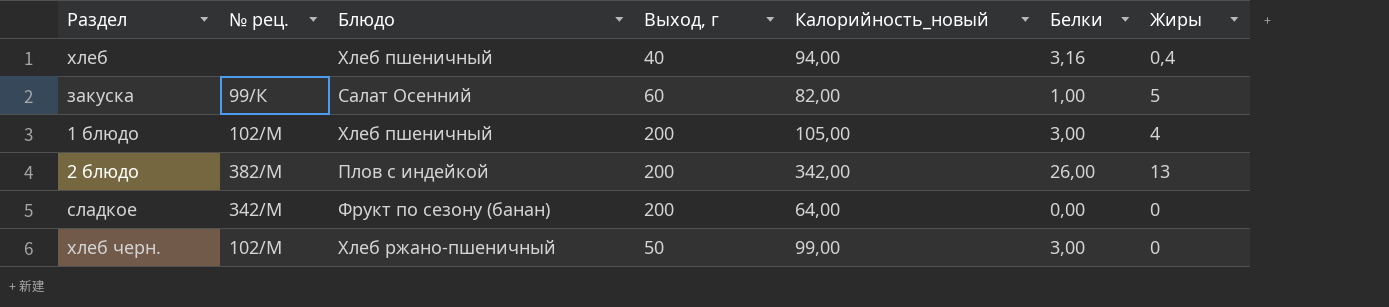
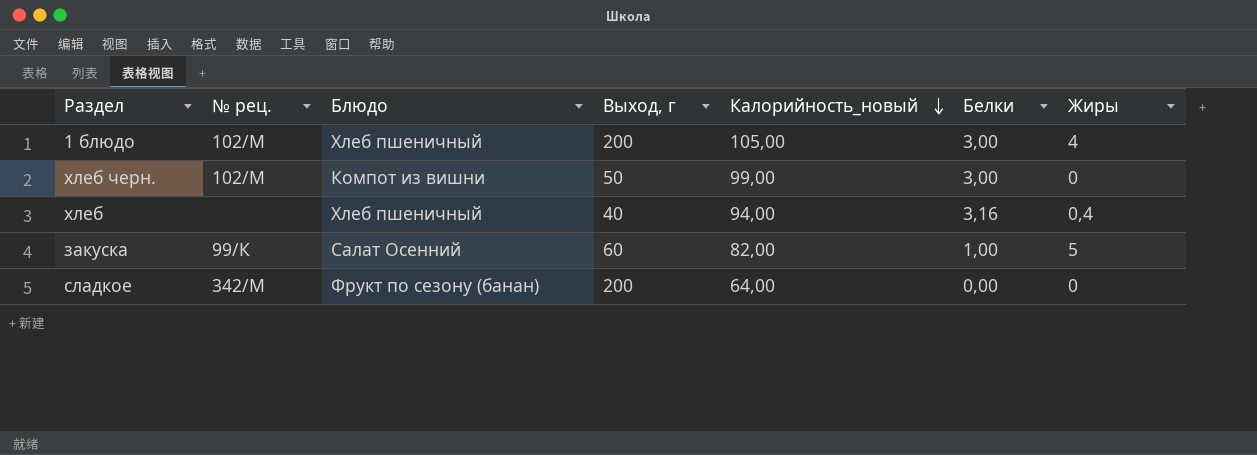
row order: none -> Калорийность_новый descending
row 2 блюдо: 382/М | Плов с индейкой | 200 | 342,00 | 26,00 | 13 -> none
хлеб черн. | Блюдо: Хлеб ржано-пшеничный -> Компот из вишни

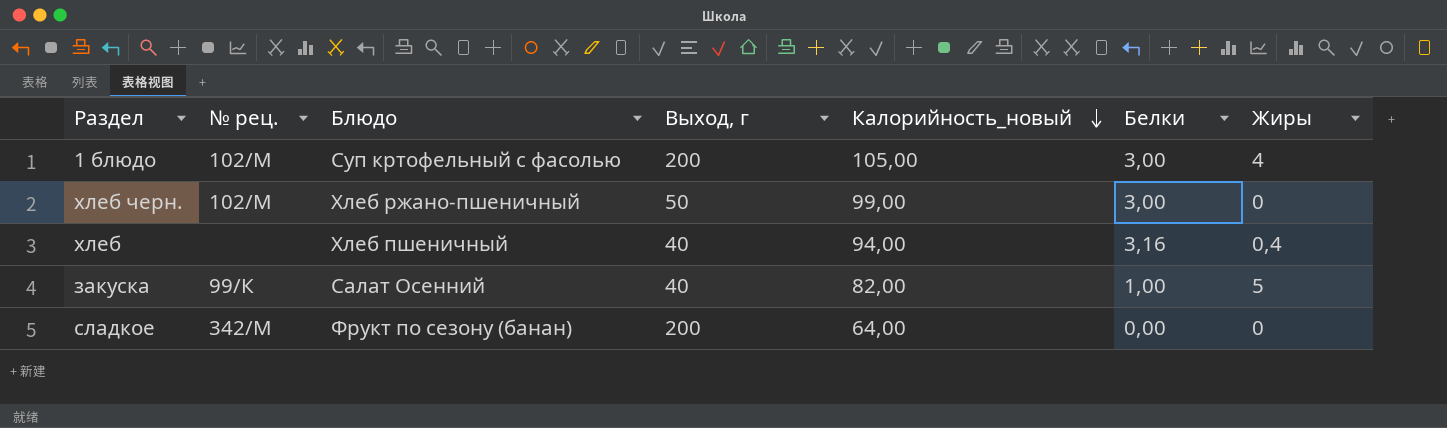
1 блюдо | Блюдо: Хлеб пшеничный -> Суп кртофельный с фасолью
хлеб черн. | Блюдо: Компот из вишни -> Хлеб ржано-пшеничный
закуска | Выход, г: 60 -> 40

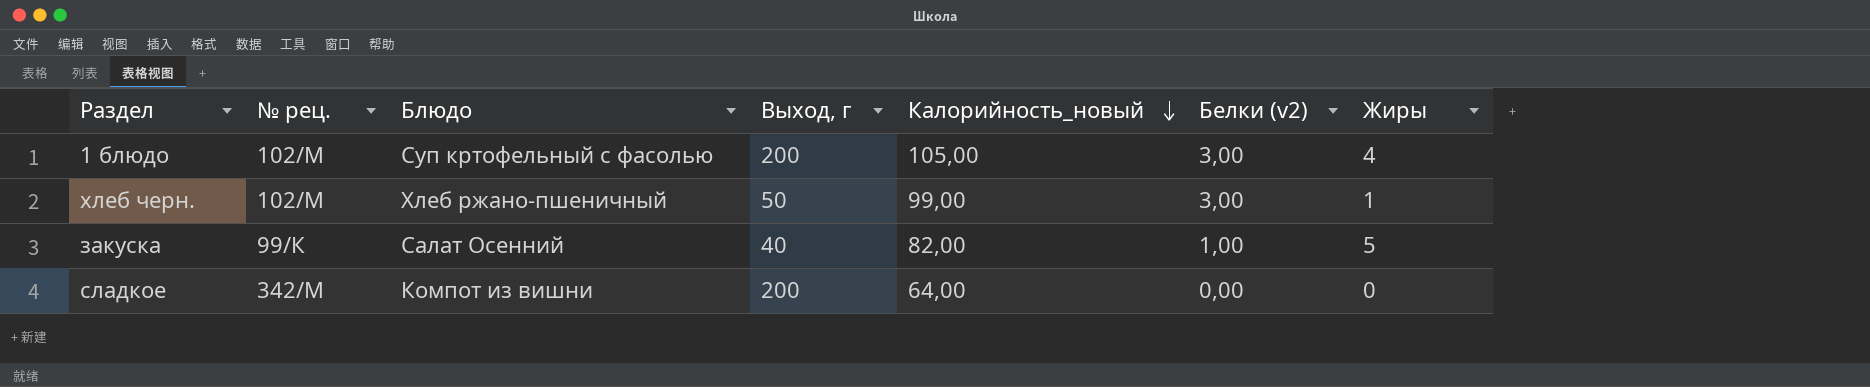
column name: Белки -> Белки (v2)
row хлеб: none | Хлеб пшеничный | 40 | 94,00 | 3,16 | 0,4 -> none
хлеб черн. | Жиры: 0 -> 1
сладкое | Блюдо: Фрукт по сезону (банан) -> Компот из вишни

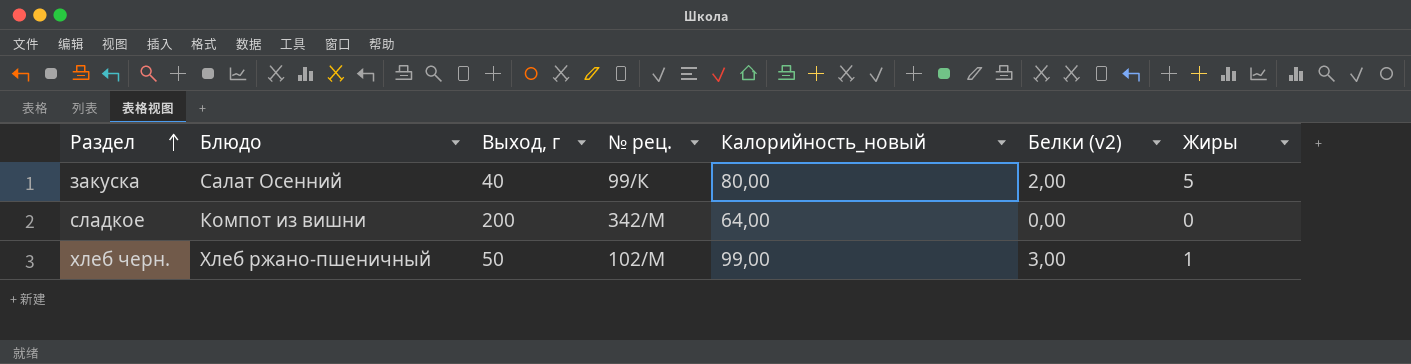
row order: Калорийность_новый descending -> Раздел ascending
column № рец. | position: 2 -> 4
row 1 блюдо: 102/М | Суп кртофельный с фасолью | 200 | 105,00 | 3,00 | 4 -> none
закуска | Калорийность_новый: 82,00 -> 80,00
закуска | Белки (v2): 1,00 -> 2,00

